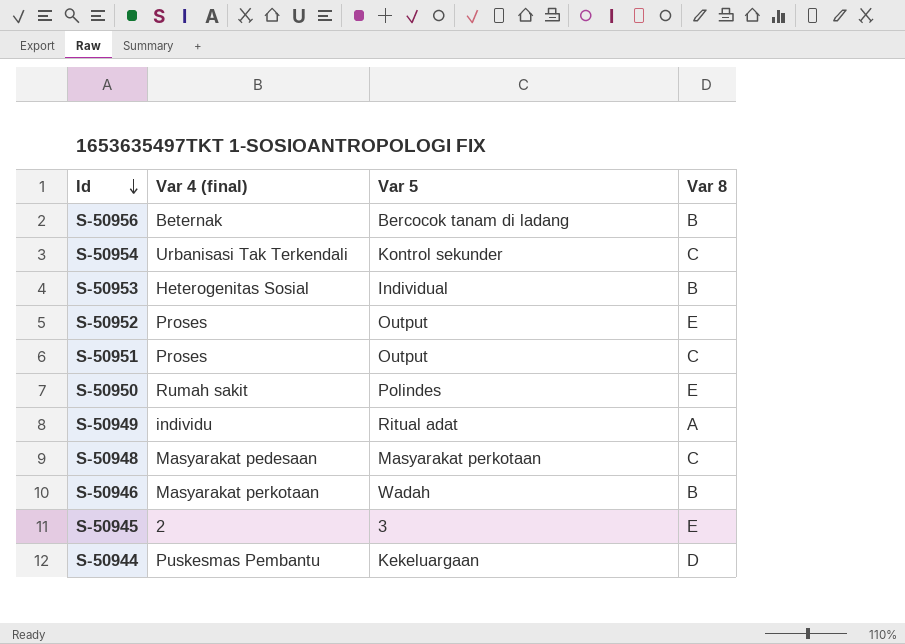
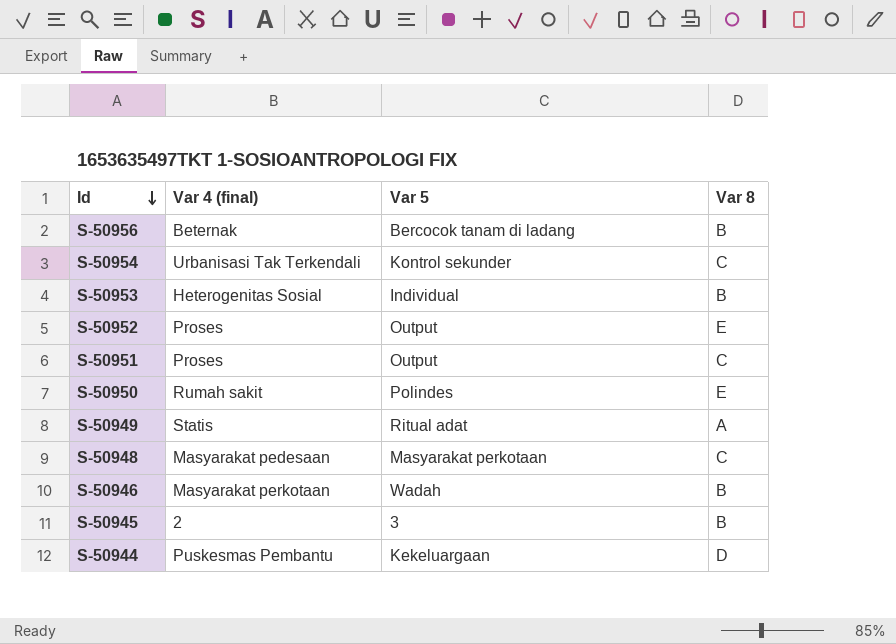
S-50949 | Var 4 (final): individu -> Statis
S-50945 | Var 8: E -> B

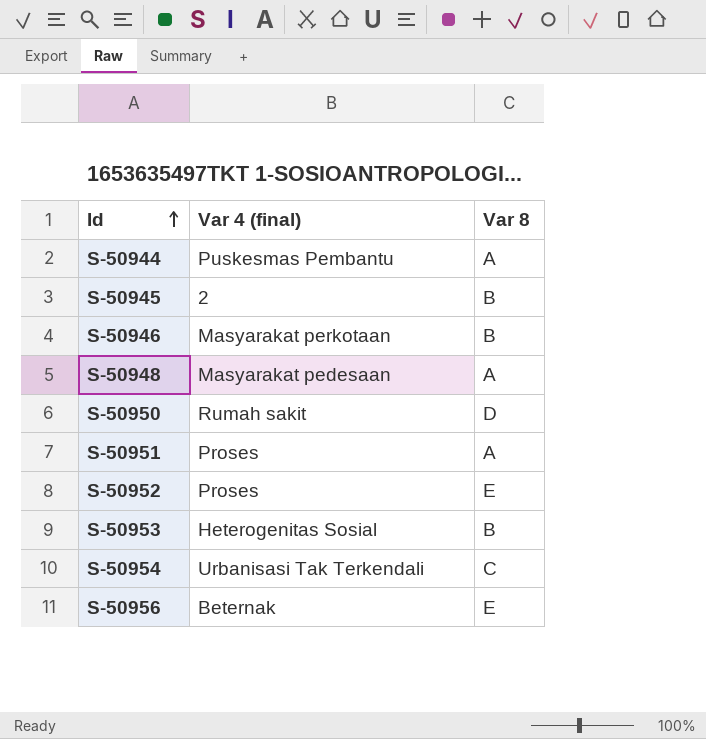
row order: Id descending -> Id ascending
column Var 5 | position: 3 -> none
row S-50949: Statis | Ritual adat | A -> none
S-50944 | Var 8: D -> A
S-50948 | Var 8: C -> A
S-50950 | Var 8: E -> D
S-50951 | Var 8: C -> A
S-50956 | Var 8: B -> E

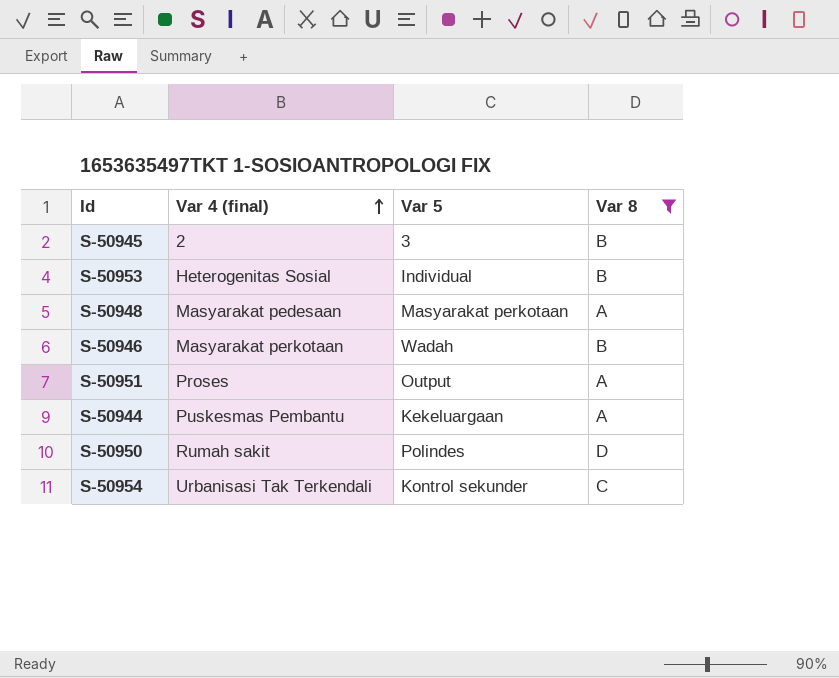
filter: none -> Var 8 != E
row order: Id ascending -> Var 4 (final) ascending
column Var 5 | position: none -> 3

